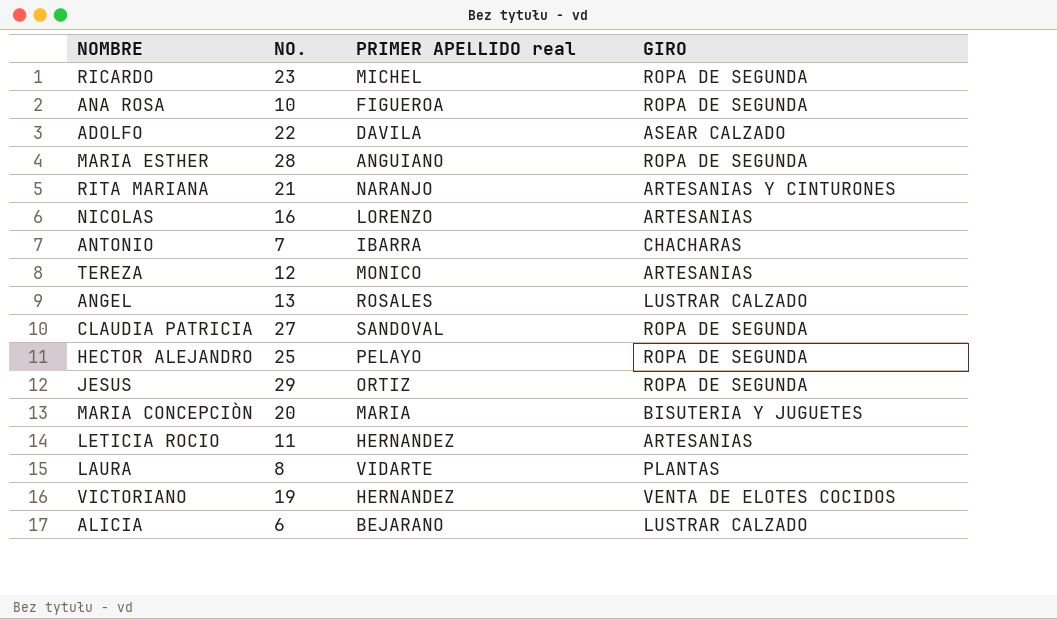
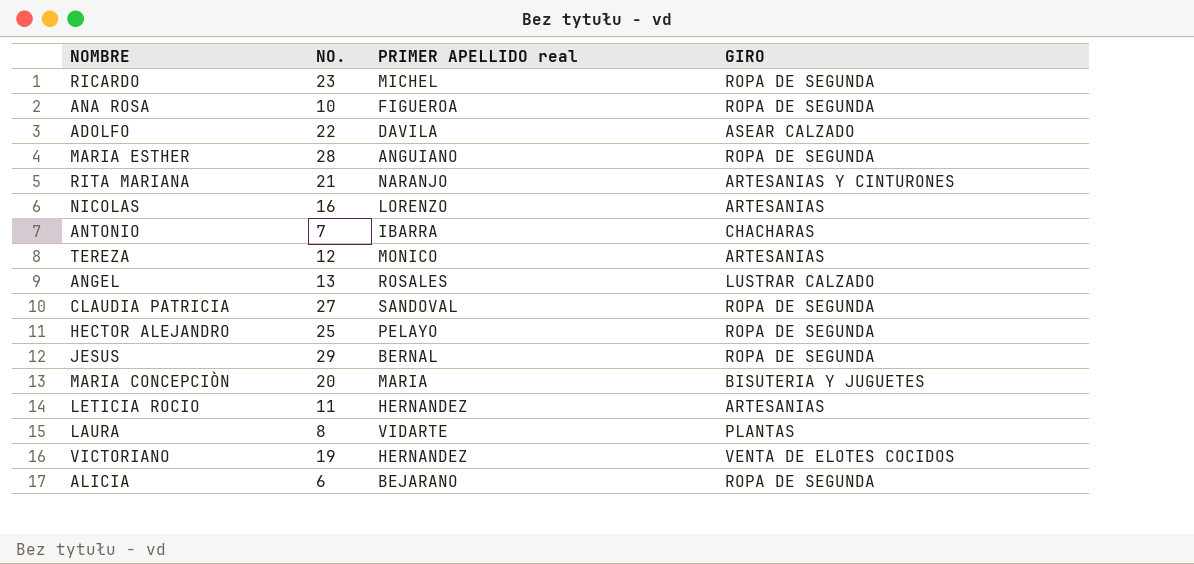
JESUS | PRIMER APELLIDO real: ORTIZ -> BERNAL
ALICIA | GIRO: LUSTRAR CALZADO -> ROPA DE SEGUNDA

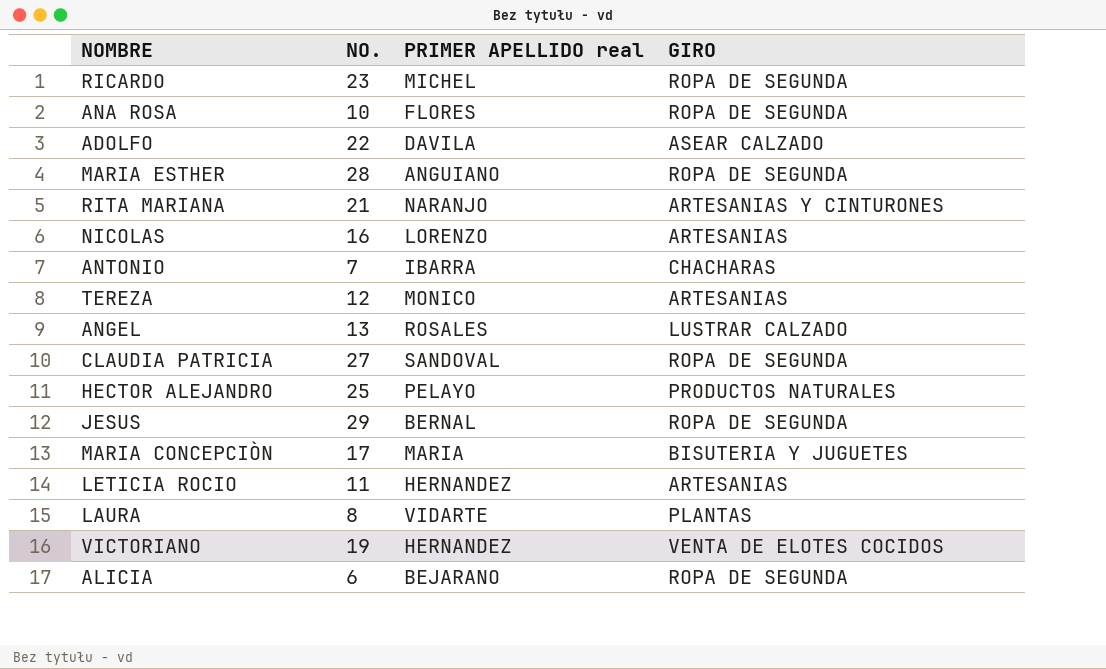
ANA ROSA | PRIMER APELLIDO real: FIGUEROA -> FLORES
HECTOR ALEJANDRO | GIRO: ROPA DE SEGUNDA -> PRODUCTOS NATURALES
MARIA CONCEPCIÒN | NO.: 20 -> 17

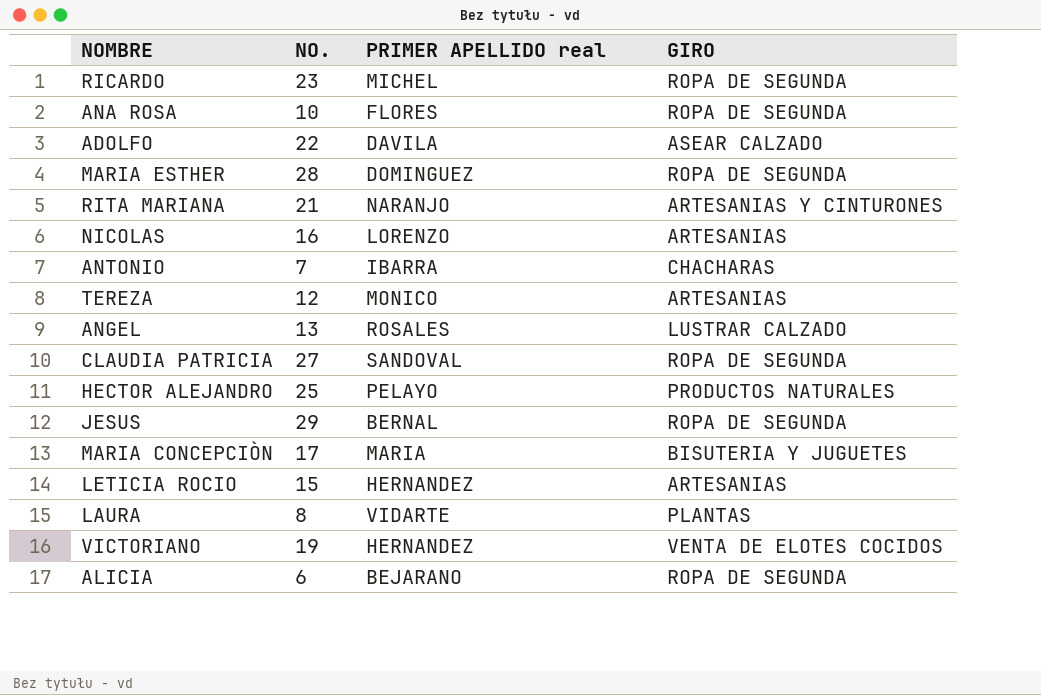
MARIA ESTHER | PRIMER APELLIDO real: ANGUIANO -> DOMINGUEZ
LETICIA ROCIO | NO.: 11 -> 15

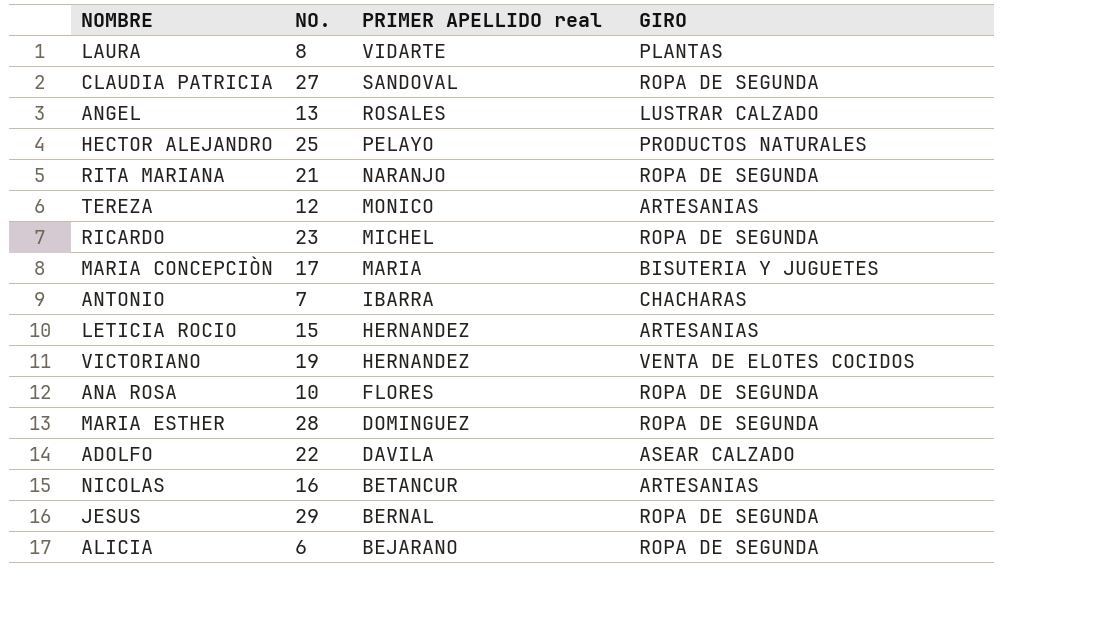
row order: none -> PRIMER APELLIDO real descending
RITA MARIANA | GIRO: ARTESANIAS Y CINTURONES -> ROPA DE SEGUNDA
NICOLAS | PRIMER APELLIDO real: LORENZO -> BETANCUR

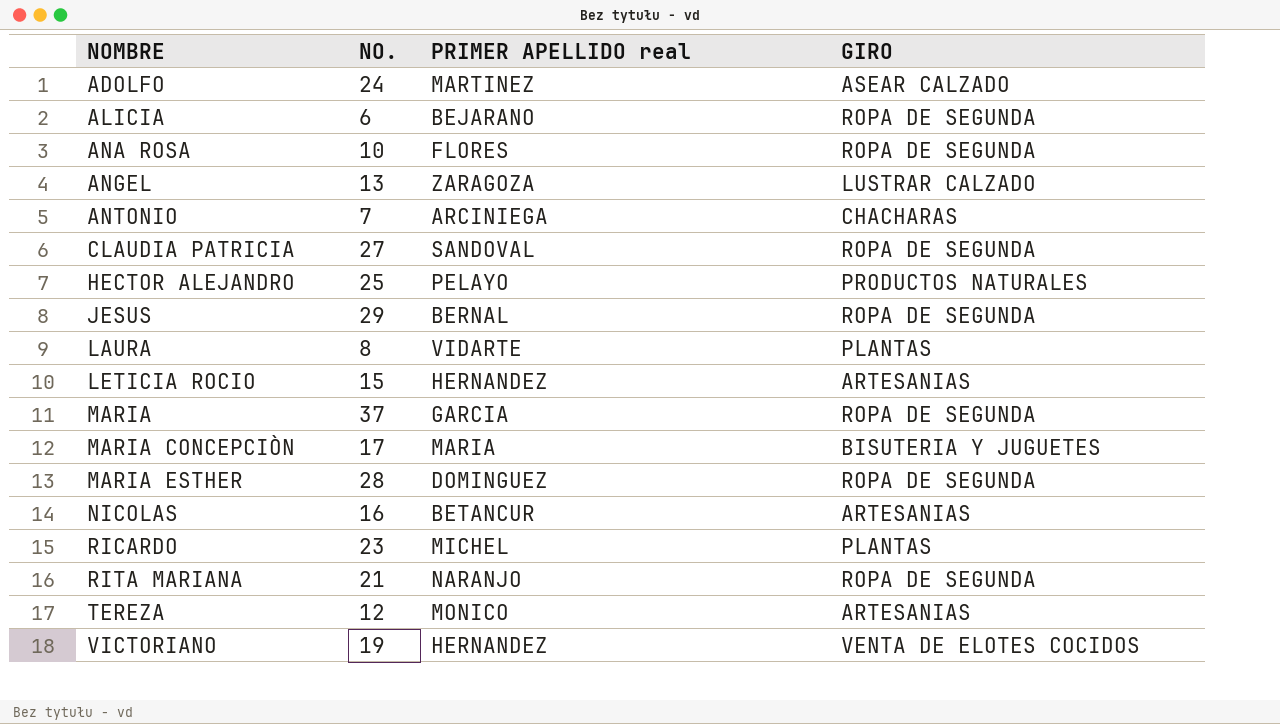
row order: PRIMER APELLIDO real descending -> NOMBRE ascending
ADOLFO | NO.: 22 -> 24
ADOLFO | PRIMER APELLIDO real: DAVILA -> MARTINEZ
ANGEL | PRIMER APELLIDO real: ROSALES -> ZARAGOZA
ANTONIO | PRIMER APELLIDO real: IBARRA -> ARCINIEGA
row MARIA: none -> 37 | GARCIA | ROPA DE SEGUNDA
RICARDO | GIRO: ROPA DE SEGUNDA -> PLANTAS

